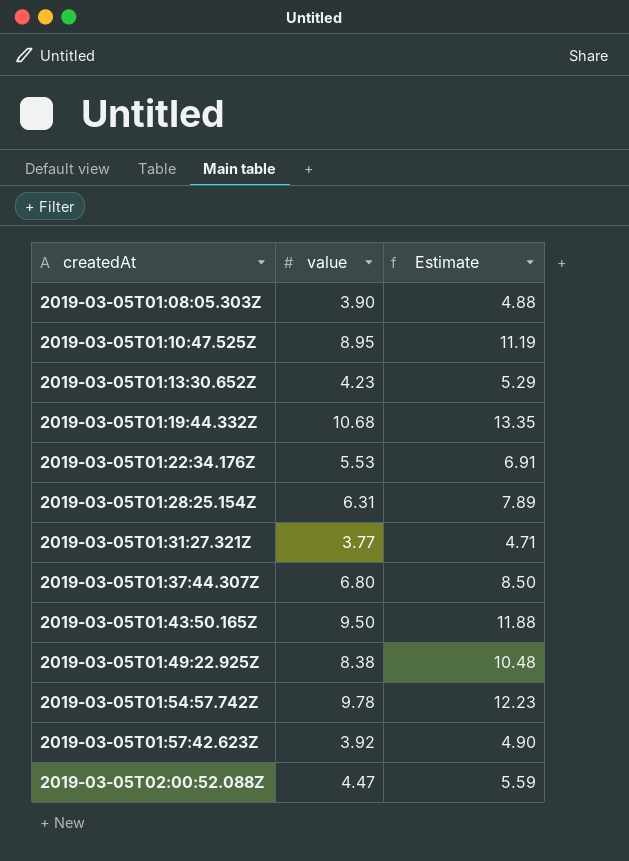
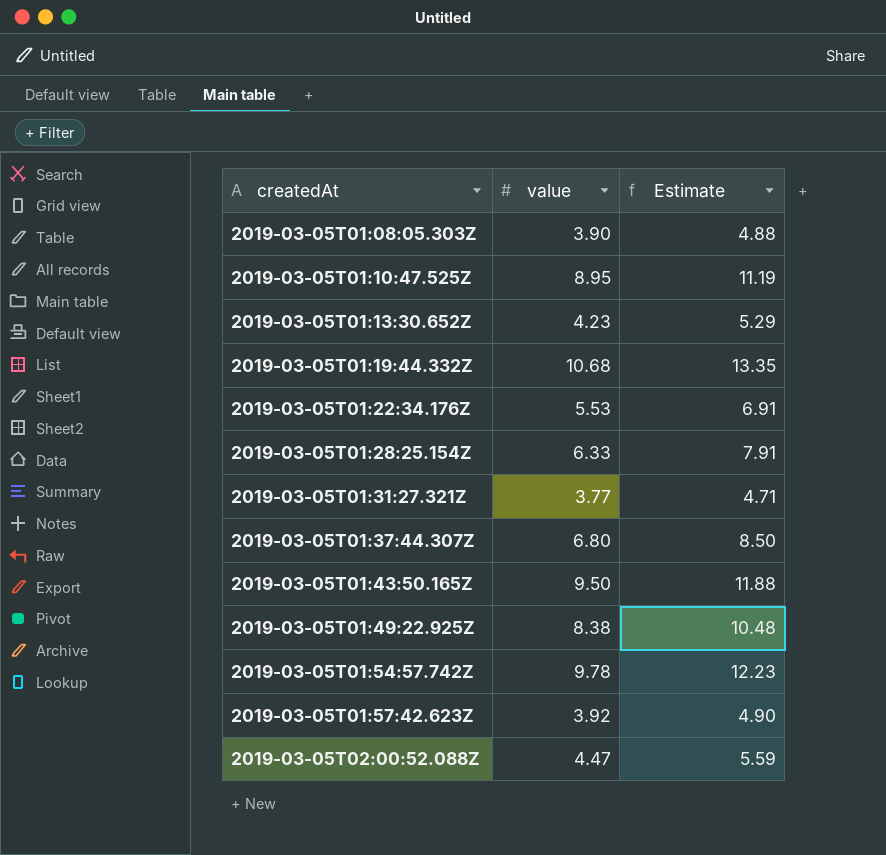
2019-03-05T01:28:25.154Z | value: 6.31 -> 6.33
2019-03-05T01:28:25.154Z | Estimate: 7.89 -> 7.91

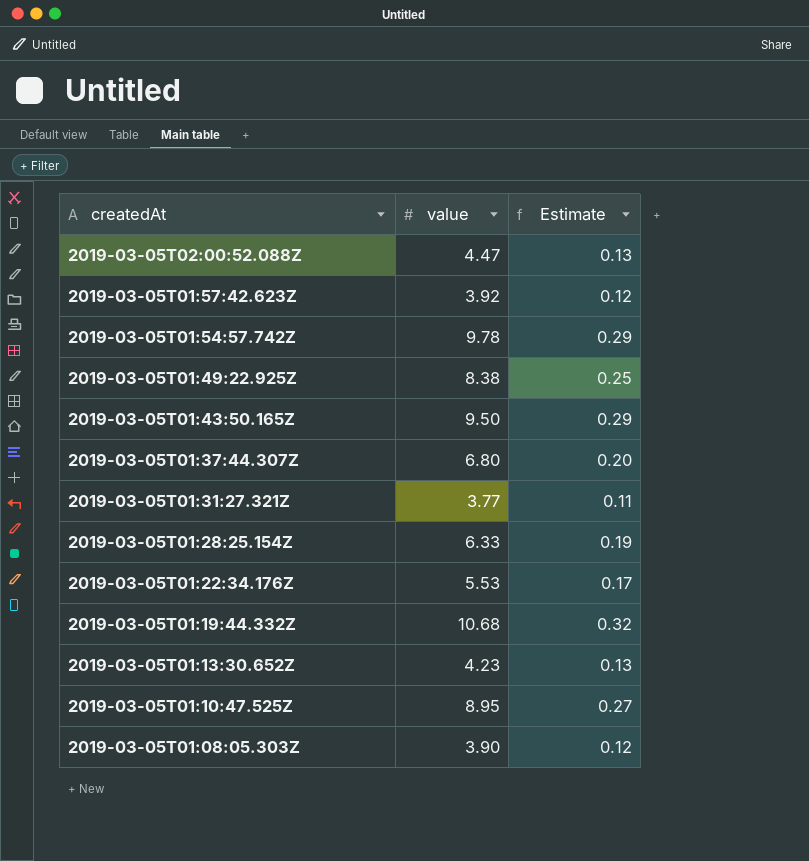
row order: createdAt ascending -> createdAt descending
column Estimate | formula: [value] * 1.25 -> [value] * 0.03

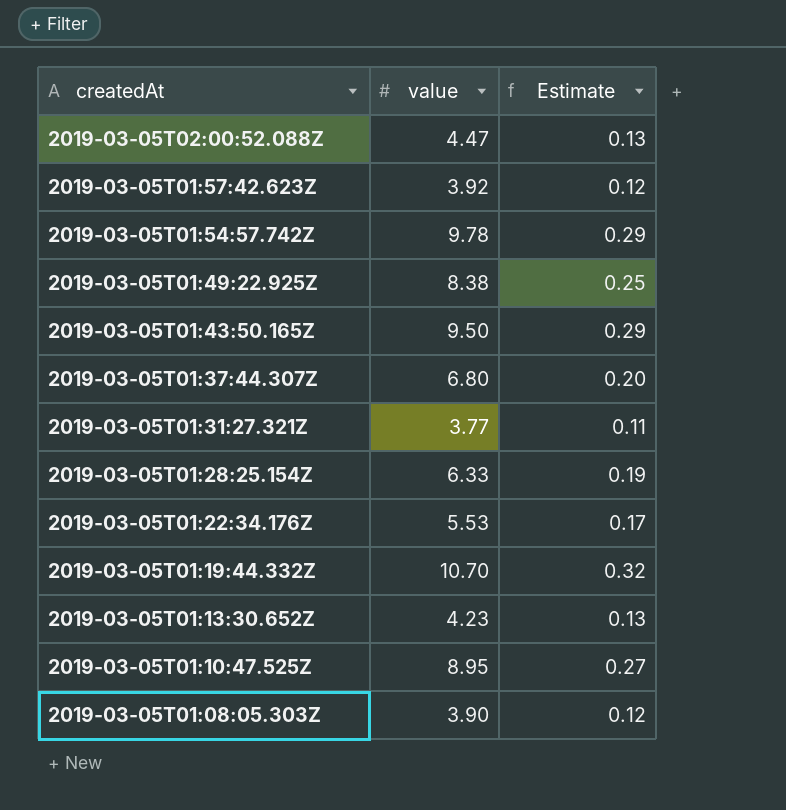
2019-03-05T01:19:44.332Z | value: 10.68 -> 10.70

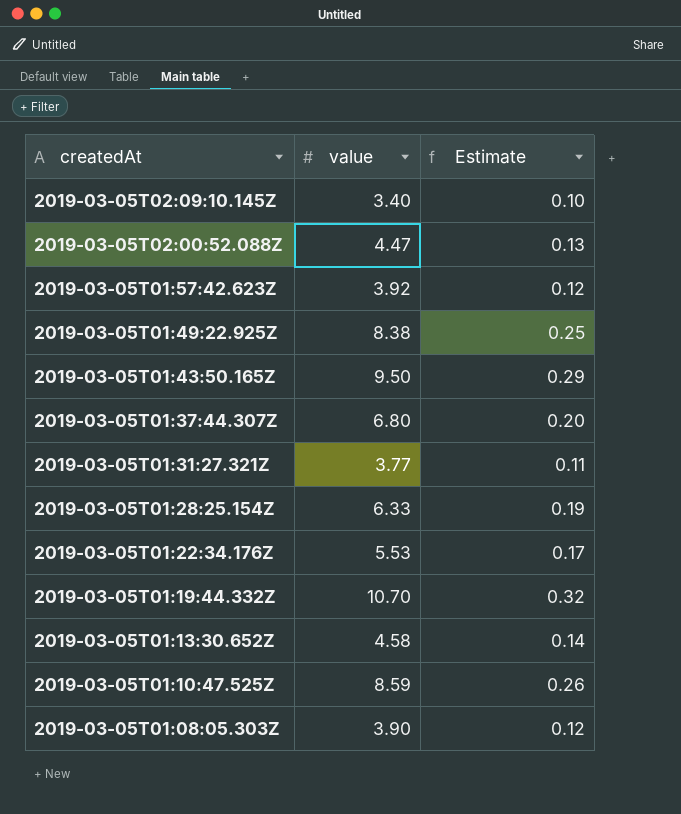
row 2019-03-05T01:54:57.742Z: 9.78 | 0.29 -> none
row 2019-03-05T02:09:10.145Z: none -> 3.40 | 0.10
2019-03-05T01:13:30.652Z | value: 4.23 -> 4.58
2019-03-05T01:13:30.652Z | Estimate: 0.13 -> 0.14
2019-03-05T01:10:47.525Z | value: 8.95 -> 8.59
2019-03-05T01:10:47.525Z | Estimate: 0.27 -> 0.26

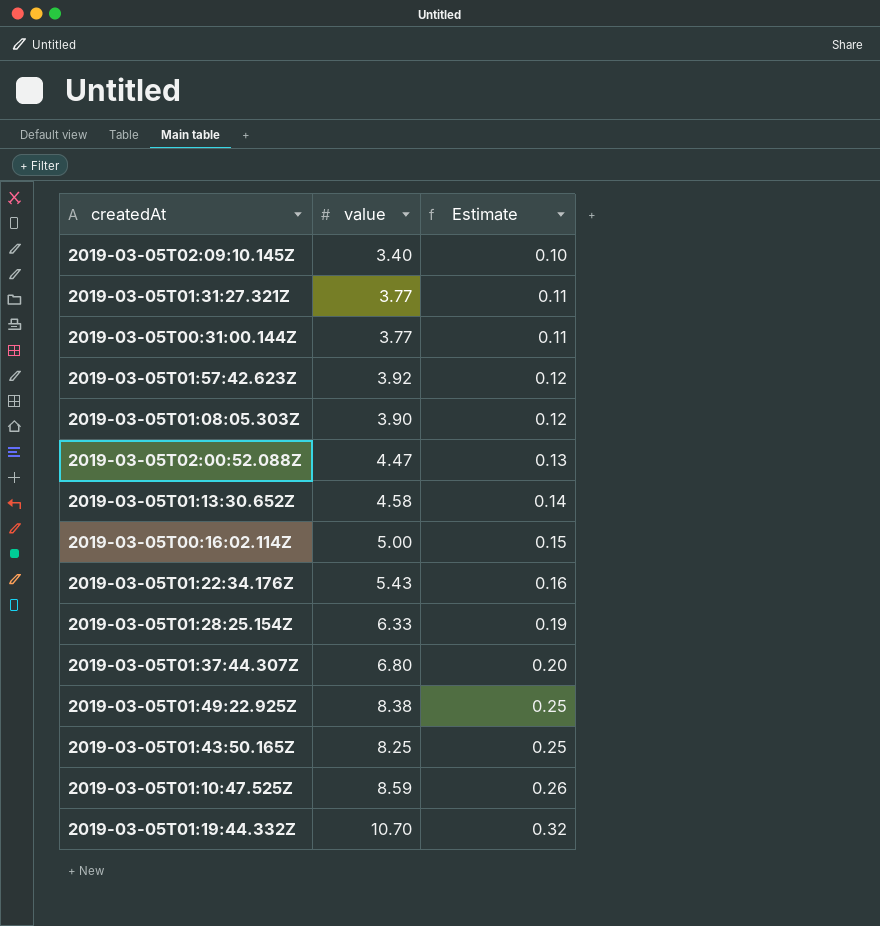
row order: createdAt descending -> Estimate ascending
row 2019-03-05T00:31:00.144Z: none -> 3.77 | 0.11
row 2019-03-05T00:16:02.114Z: none -> 5.00 | 0.15
2019-03-05T01:22:34.176Z | value: 5.53 -> 5.43
2019-03-05T01:22:34.176Z | Estimate: 0.17 -> 0.16
2019-03-05T01:43:50.165Z | value: 9.50 -> 8.25
2019-03-05T01:43:50.165Z | Estimate: 0.29 -> 0.25

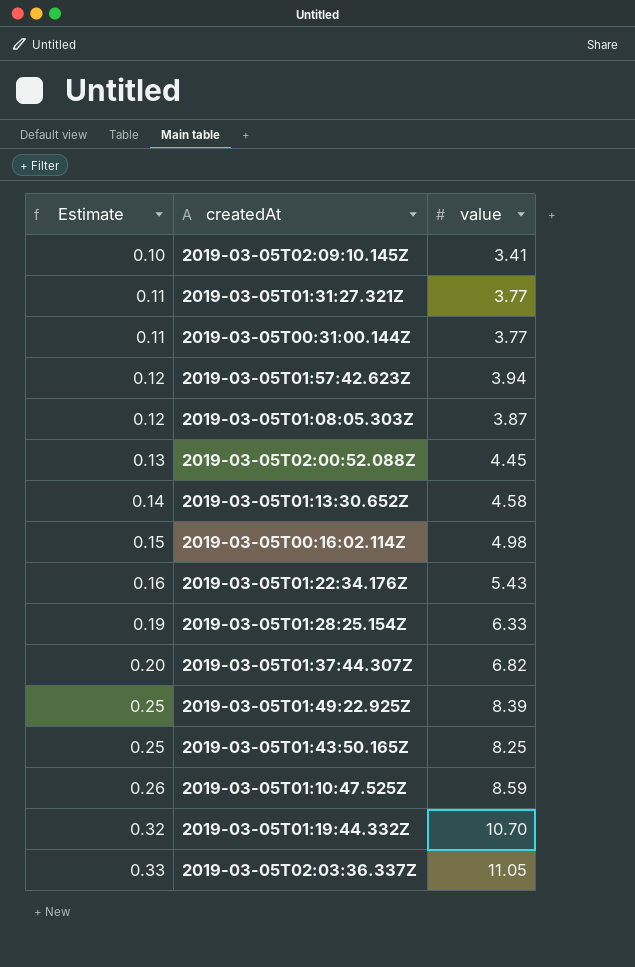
column Estimate | position: 3 -> 1
2019-03-05T02:09:10.145Z | value: 3.40 -> 3.41
2019-03-05T01:57:42.623Z | value: 3.92 -> 3.94
2019-03-05T01:08:05.303Z | value: 3.90 -> 3.87
2019-03-05T02:00:52.088Z | value: 4.47 -> 4.45
2019-03-05T00:16:02.114Z | value: 5.00 -> 4.98
2019-03-05T01:37:44.307Z | value: 6.80 -> 6.82
2019-03-05T01:49:22.925Z | value: 8.38 -> 8.39
row 2019-03-05T02:03:36.337Z: none -> 0.33 | 11.05

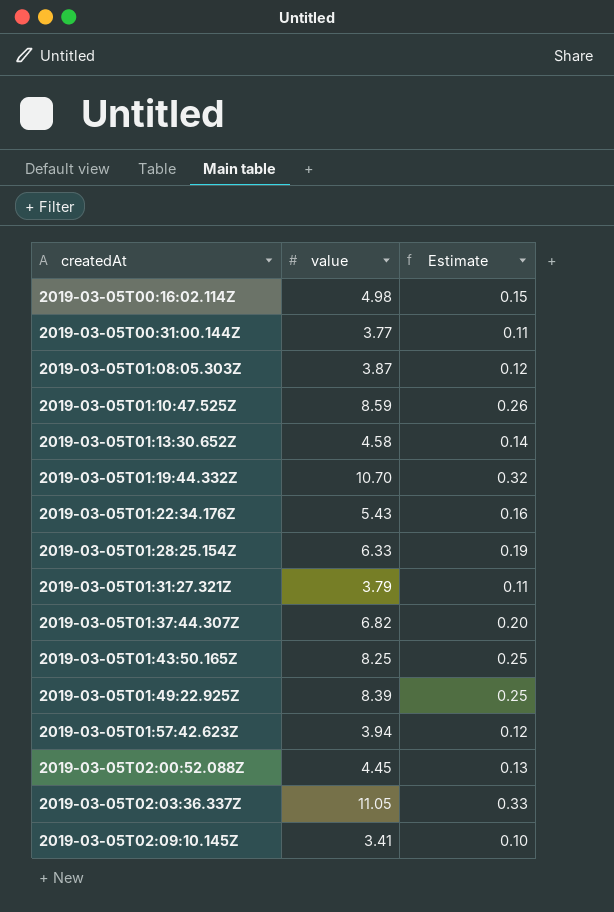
row order: Estimate ascending -> createdAt ascending
column Estimate | position: 1 -> 3
2019-03-05T01:31:27.321Z | value: 3.77 -> 3.79

